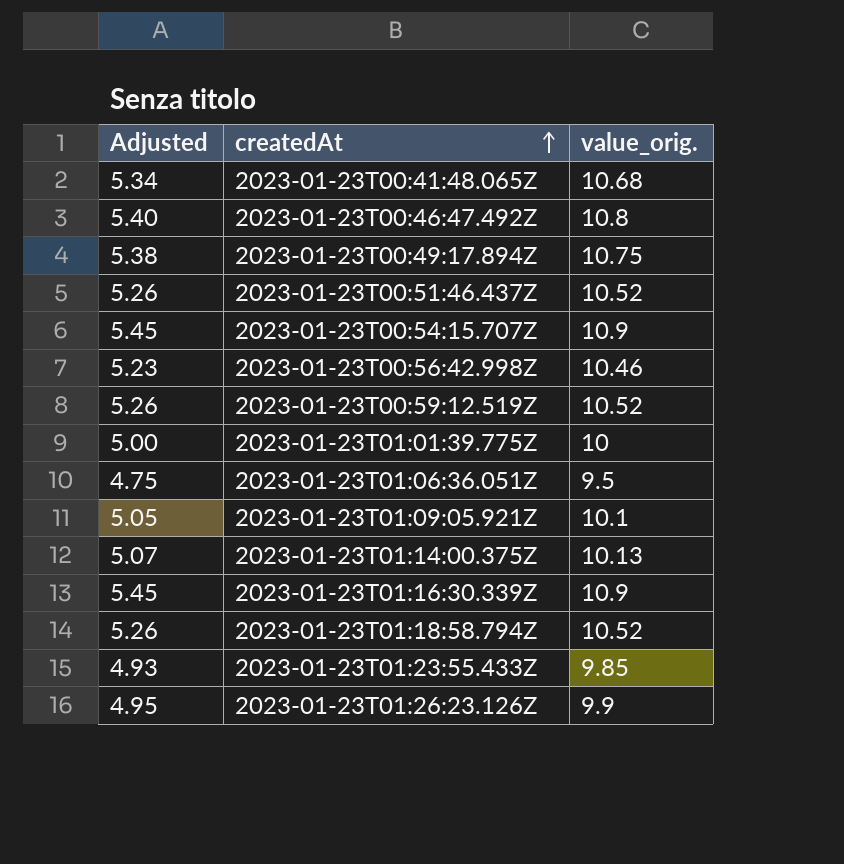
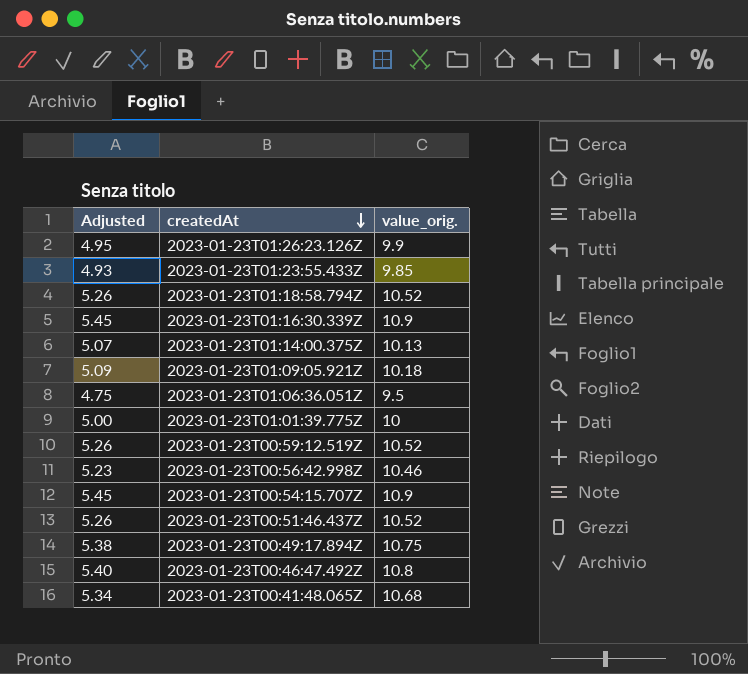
row order: createdAt ascending -> createdAt descending
2023-01-23T01:09:05.921Z | Adjusted: 5.05 -> 5.09
2023-01-23T01:09:05.921Z | value_orig.: 10.1 -> 10.18

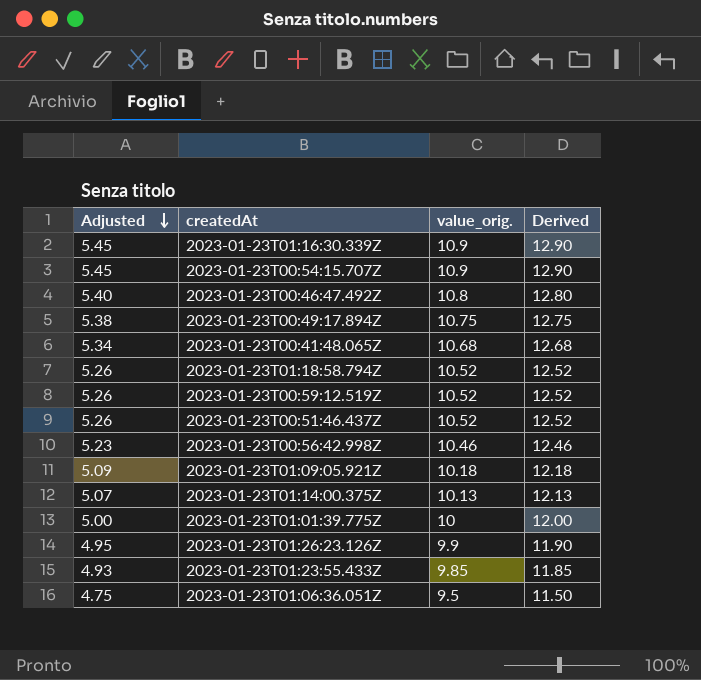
row order: createdAt descending -> Adjusted descending
column Derived | formula: none -> [value_orig.] + 2

